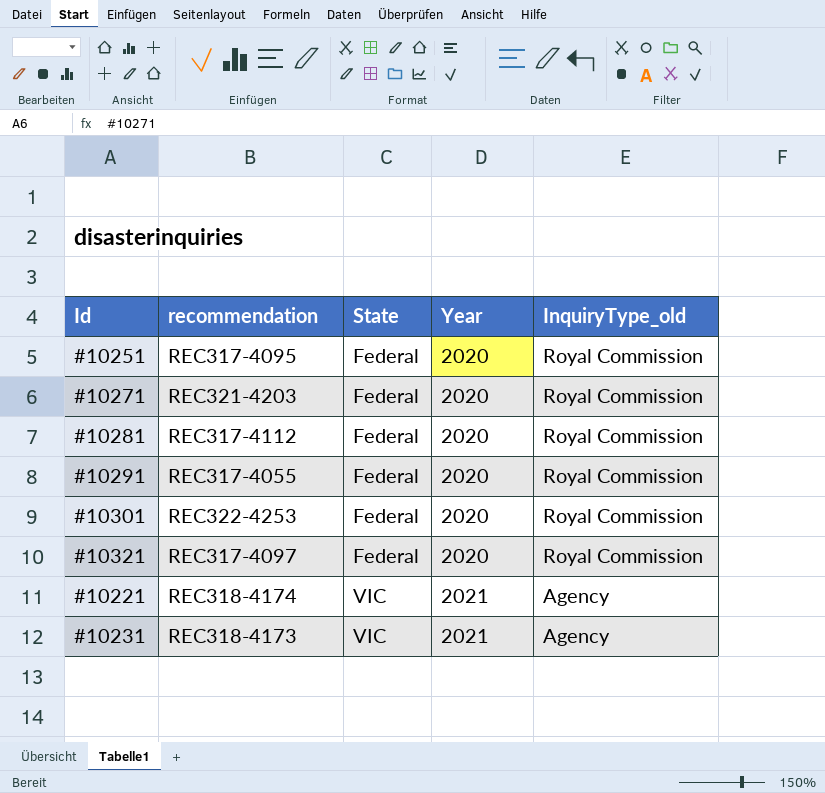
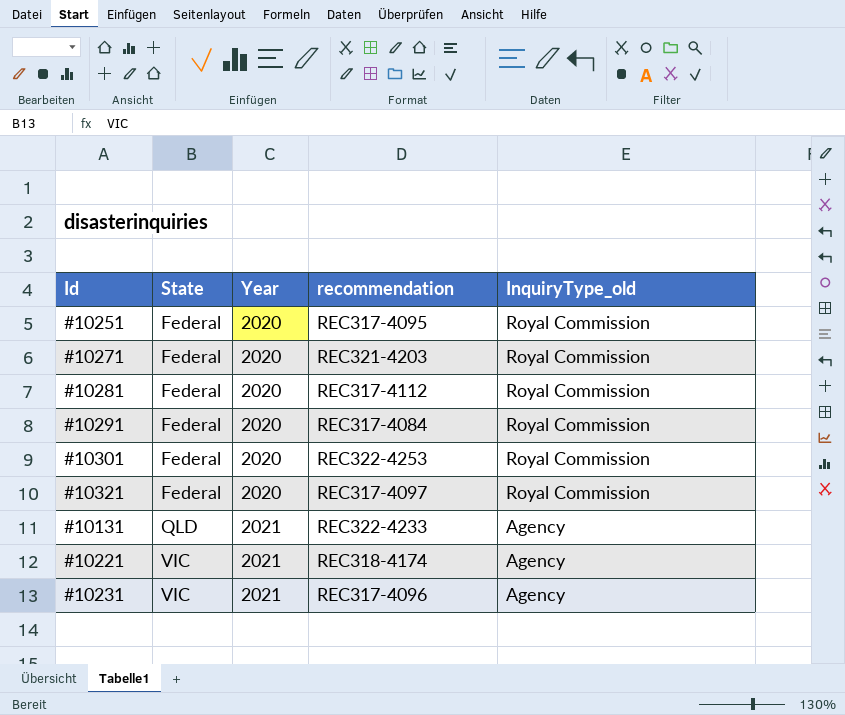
column recommendation | position: 2 -> 4
#10291 | recommendation: REC317-4055 -> REC317-4084
row #10131: none -> QLD | 2021 | REC322-4233 | Agency
#10231 | recommendation: REC318-4173 -> REC317-4096

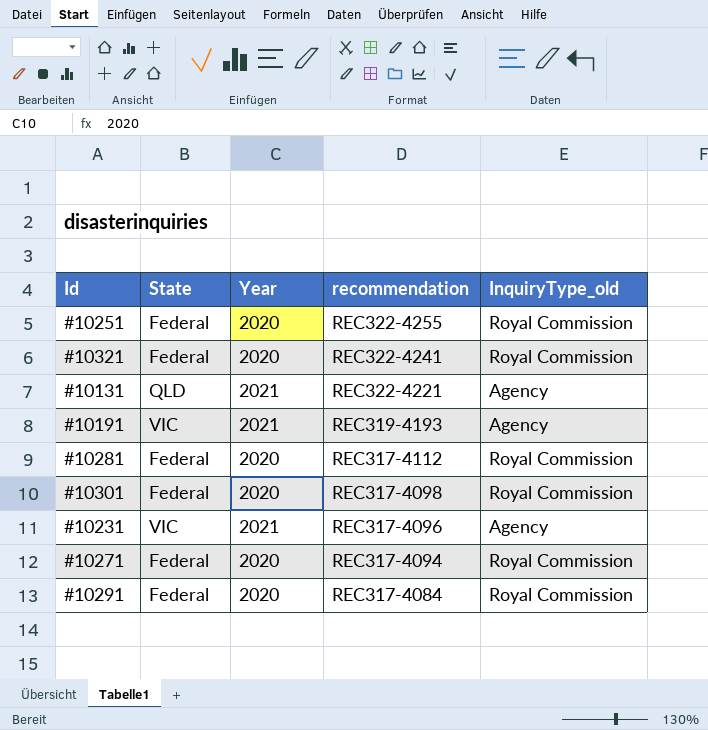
row order: State ascending -> recommendation descending
row #10221: VIC | 2021 | REC318-4174 | Agency -> none
#10251 | recommendation: REC317-4095 -> REC322-4255
#10321 | recommendation: REC317-4097 -> REC322-4241
#10131 | recommendation: REC322-4233 -> REC322-4221
row #10191: none -> VIC | 2021 | REC319-4193 | Agency
#10301 | recommendation: REC322-4253 -> REC317-4098
#10271 | recommendation: REC321-4203 -> REC317-4094

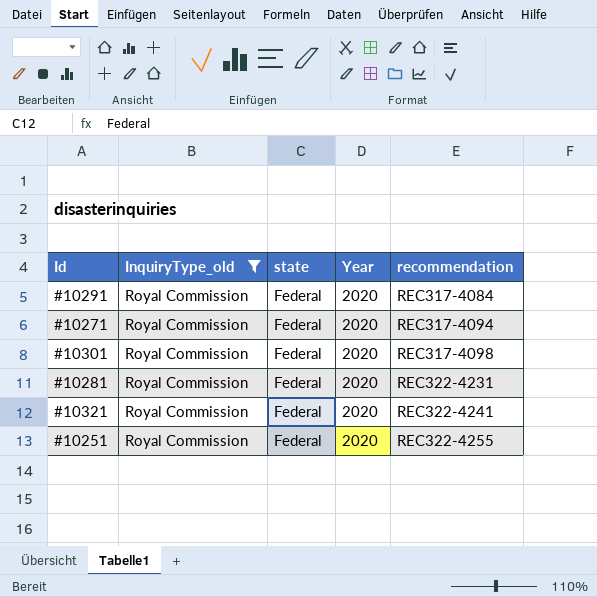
filter: none -> InquiryType_old = Royal Commission
row order: recommendation descending -> recommendation ascending
column InquiryType_old | position: 5 -> 2
column name: State -> state
#10281 | recommendation: REC317-4112 -> REC322-4231

